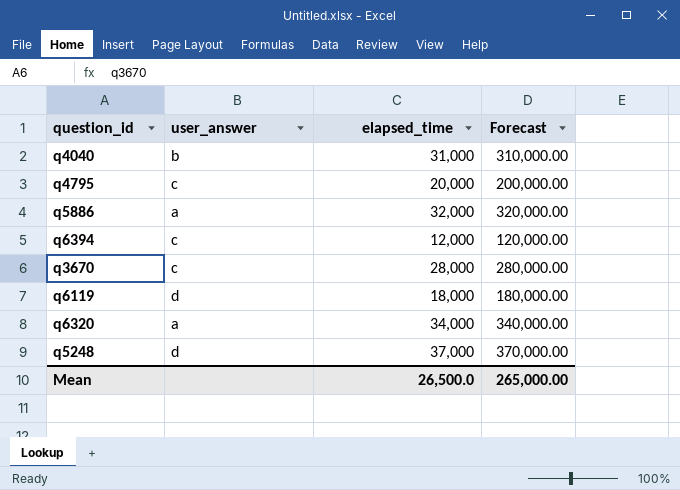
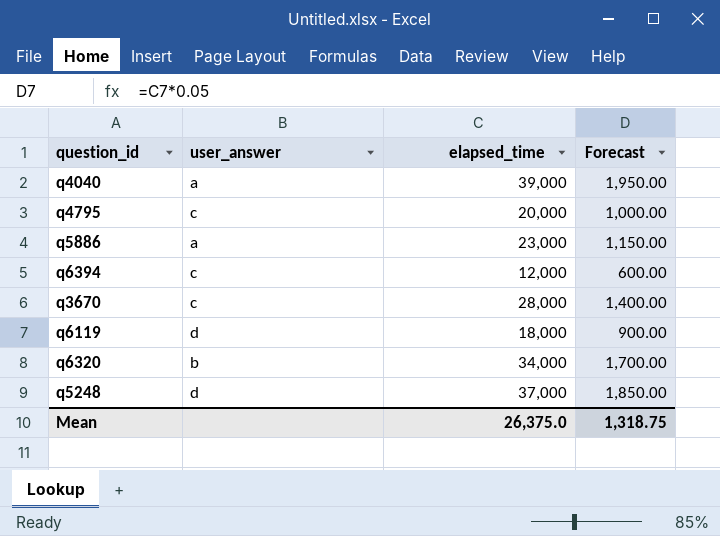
column Forecast | formula: [elapsed_time] * 10 -> [elapsed_time] * 0.05
q4040 | user_answer: b -> a
q4040 | elapsed_time: 31,000 -> 39,000
q5886 | elapsed_time: 32,000 -> 23,000
q6320 | user_answer: a -> b
Mean | elapsed_time: 26,500.0 -> 26,375.0
Mean | Forecast: 265,000.00 -> 1,318.75

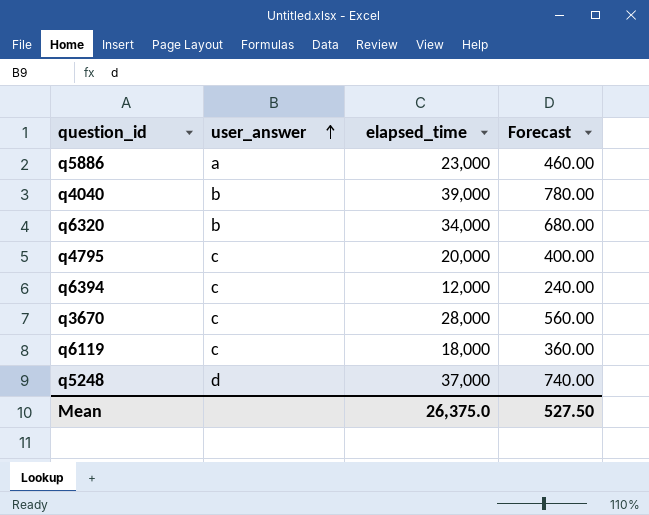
row order: none -> user_answer ascending
column Forecast | formula: [elapsed_time] * 0.05 -> [elapsed_time] * 0.02
q4040 | user_answer: a -> b
q6119 | user_answer: d -> c
Mean | Forecast: 1,318.75 -> 527.50

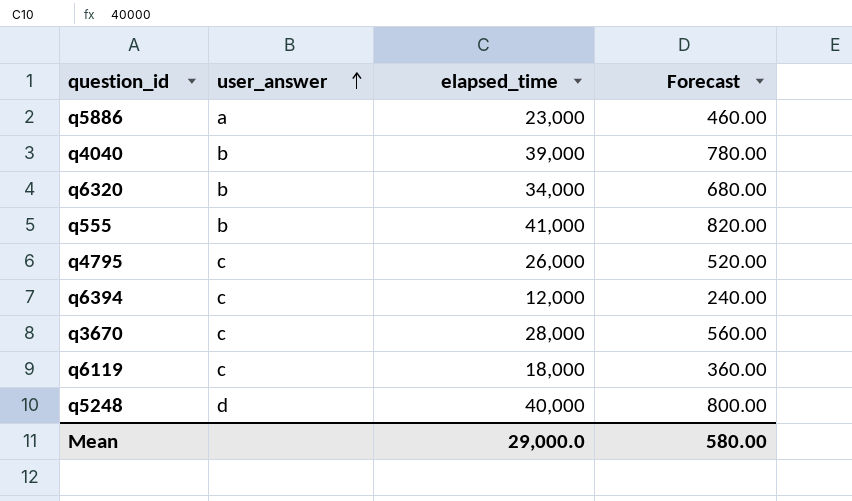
row q555: none -> b | 41,000 | 820.00
q4795 | elapsed_time: 20,000 -> 26,000
q4795 | Forecast: 400.00 -> 520.00
q5248 | elapsed_time: 37,000 -> 40,000
q5248 | Forecast: 740.00 -> 800.00
Mean | elapsed_time: 26,375.0 -> 29,000.0
Mean | Forecast: 527.50 -> 580.00

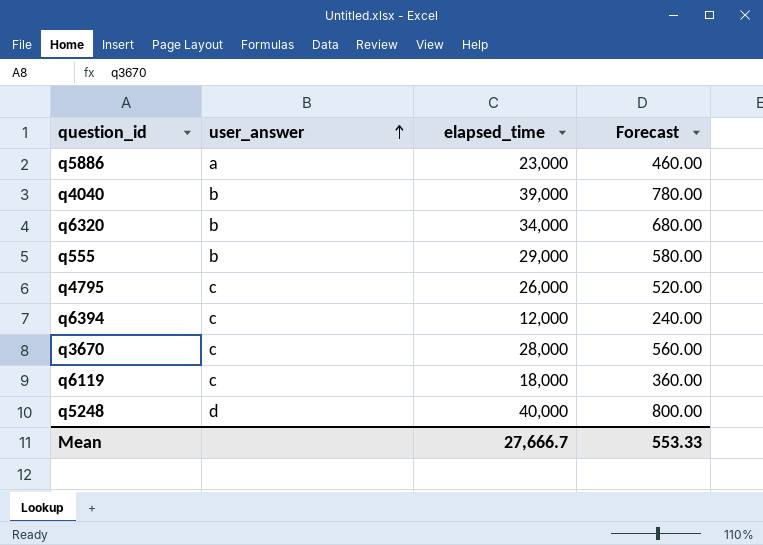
q555 | elapsed_time: 41,000 -> 29,000
q555 | Forecast: 820.00 -> 580.00
Mean | elapsed_time: 29,000.0 -> 27,666.7
Mean | Forecast: 580.00 -> 553.33

